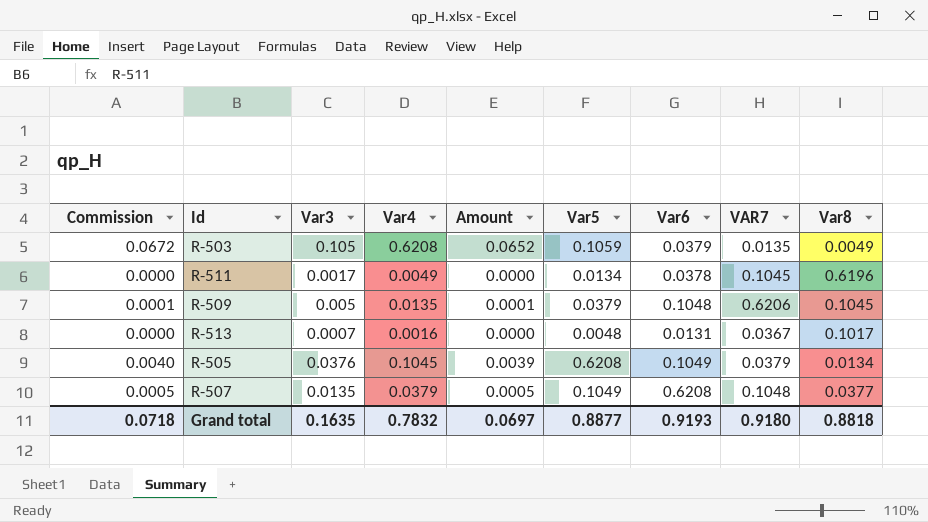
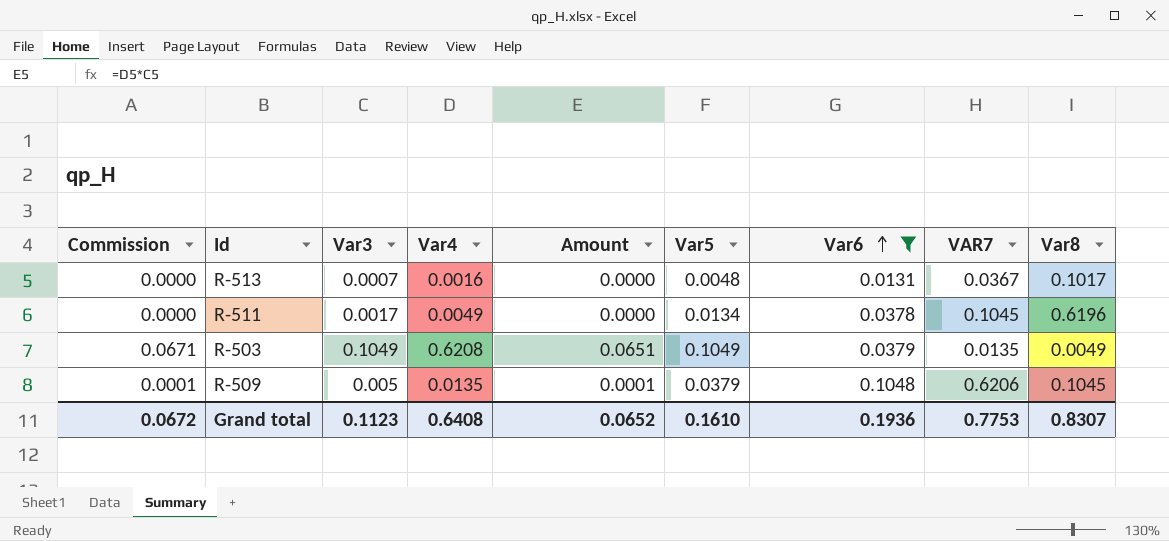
filter: none -> Var6 <= 0.1048
row order: none -> Var6 ascending
R-503 | Commission: 0.0672 -> 0.0671
R-503 | Var3: 0.105 -> 0.1049
R-503 | Amount: 0.0652 -> 0.0651
R-503 | Var5: 0.1059 -> 0.1049
Grand total | Commission: 0.0718 -> 0.0672
Grand total | Var3: 0.1635 -> 0.1123
Grand total | Var4: 0.7832 -> 0.6408
Grand total | Amount: 0.0697 -> 0.0652
Grand total | Var5: 0.8877 -> 0.1610
Grand total | Var6: 0.9193 -> 0.1936
Grand total | VAR7: 0.9180 -> 0.7753
Grand total | Var8: 0.8818 -> 0.8307

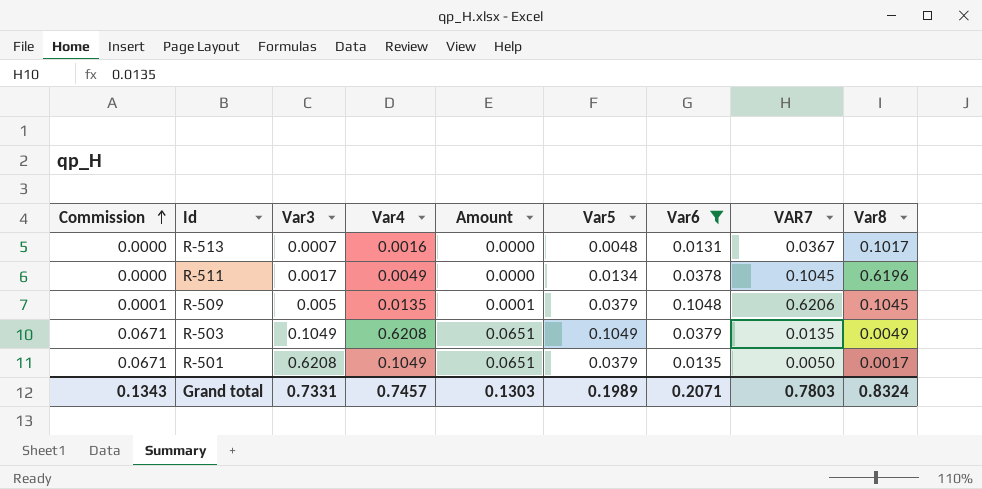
row order: Var6 ascending -> Commission ascending
row R-501: none -> 0.0671 | 0.6208 | 0.1049 | 0.0651 | 0.0379 | 0.0135 | 0.0050 | 0.0017
Grand total | Commission: 0.0672 -> 0.1343
Grand total | Var3: 0.1123 -> 0.7331
Grand total | Var4: 0.6408 -> 0.7457
Grand total | Amount: 0.0652 -> 0.1303
Grand total | Var5: 0.1610 -> 0.1989
Grand total | Var6: 0.1936 -> 0.2071
Grand total | VAR7: 0.7753 -> 0.7803
Grand total | Var8: 0.8307 -> 0.8324

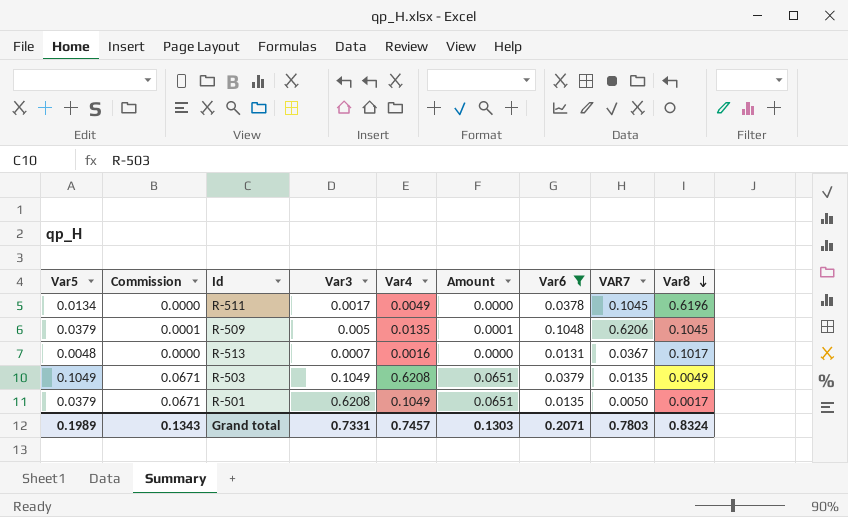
row order: Commission ascending -> Var8 descending
column Var5 | position: 6 -> 1

